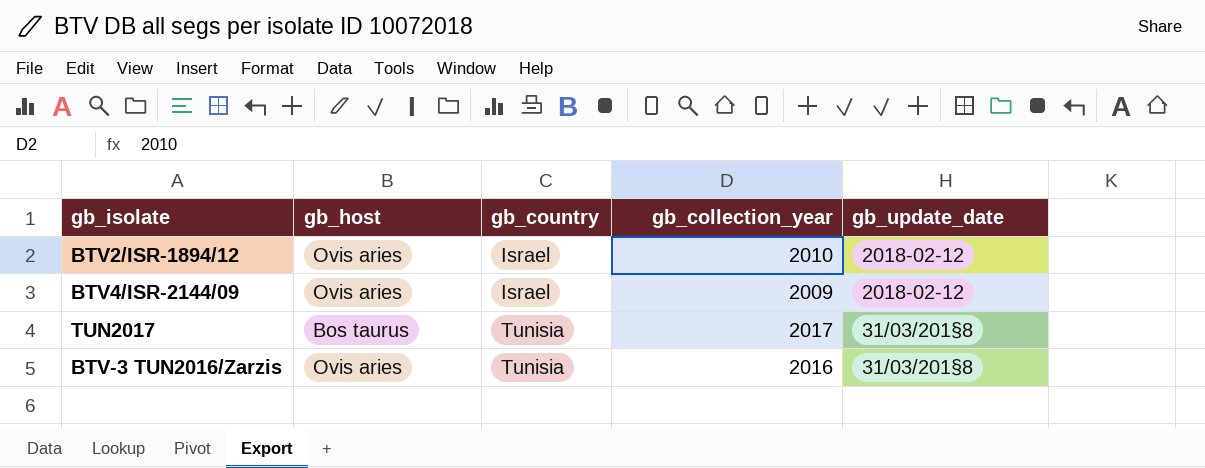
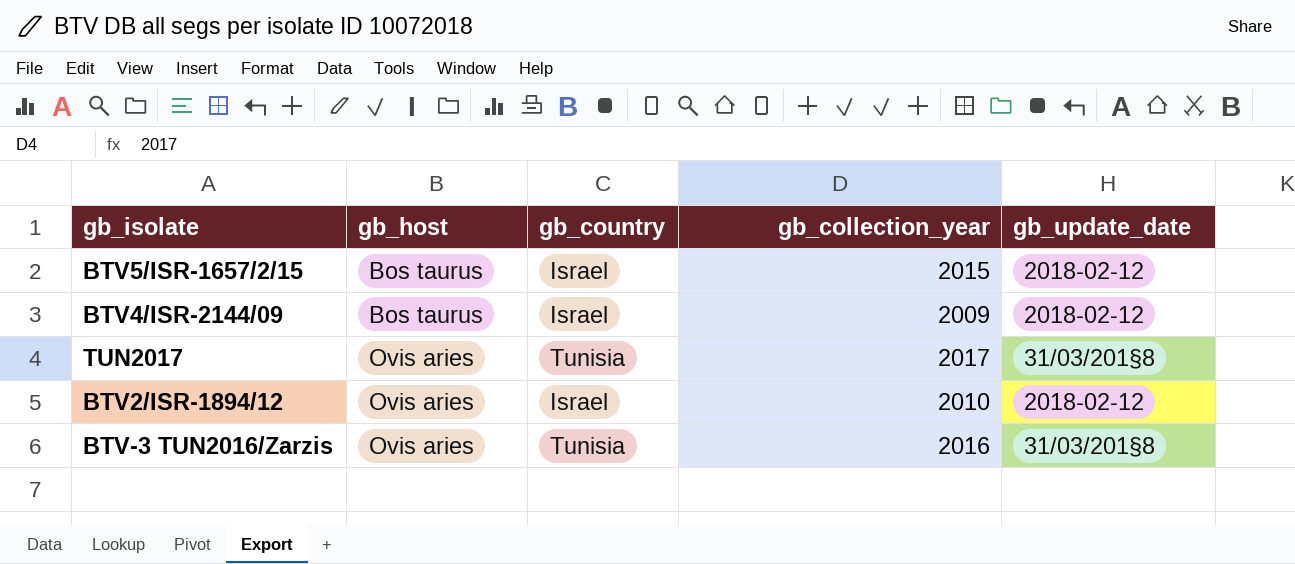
row order: gb_country ascending -> gb_host ascending
row BTV5/ISR-1657/2/15: none -> Bos taurus | Israel | 2015 | 2018-02-12
BTV4/ISR-2144/09 | gb_host: Ovis aries -> Bos taurus
TUN2017 | gb_host: Bos taurus -> Ovis aries

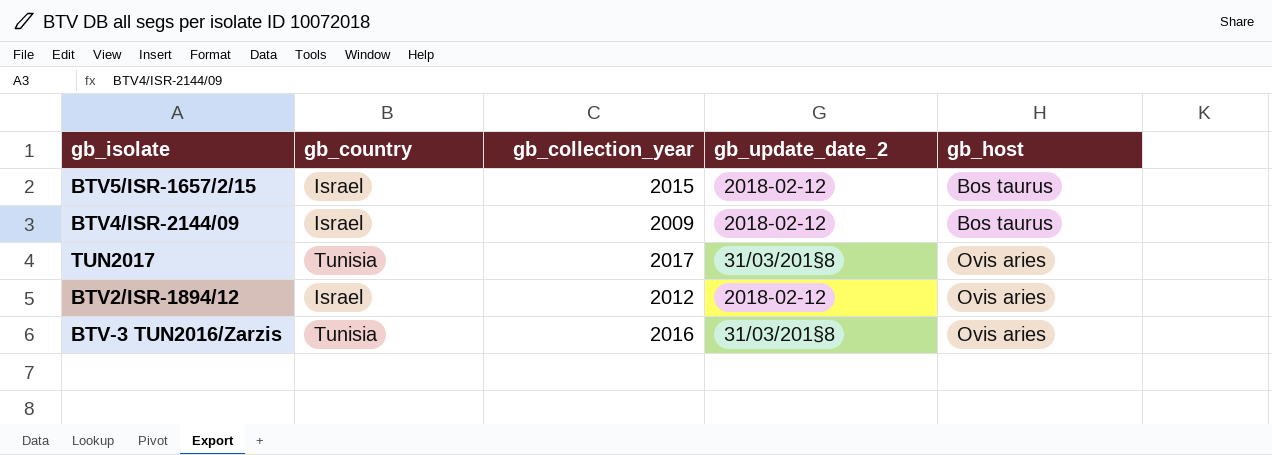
column name: gb_update_date -> gb_update_date_2
column gb_host | position: 2 -> 5
BTV2/ISR-1894/12 | gb_collection_year: 2010 -> 2012

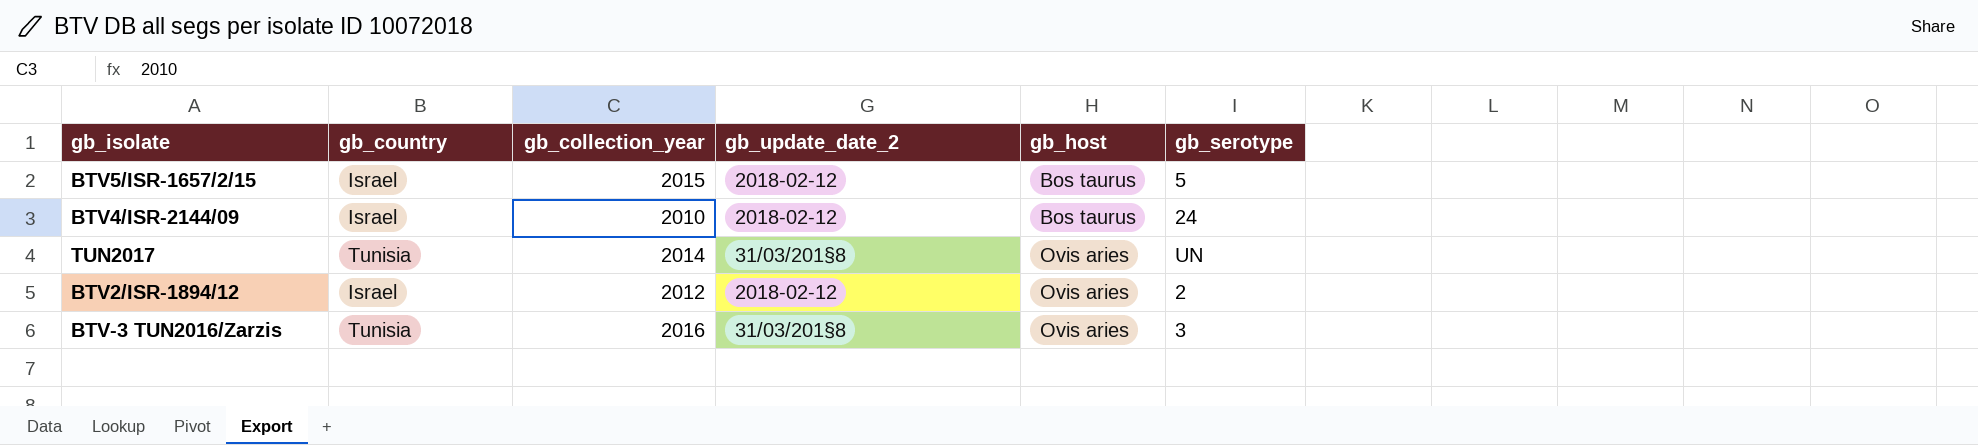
column gb_serotype | position: none -> 6
BTV4/ISR-2144/09 | gb_collection_year: 2009 -> 2010
TUN2017 | gb_collection_year: 2017 -> 2014

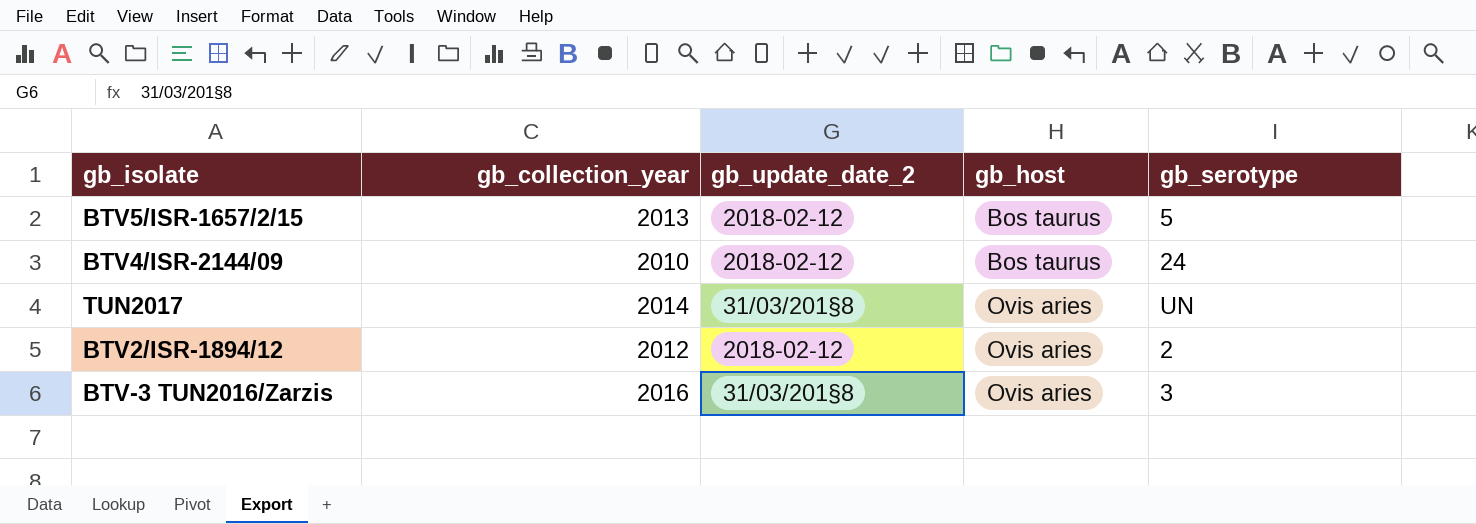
column gb_country | position: 2 -> none
BTV5/ISR-1657/2/15 | gb_collection_year: 2015 -> 2013

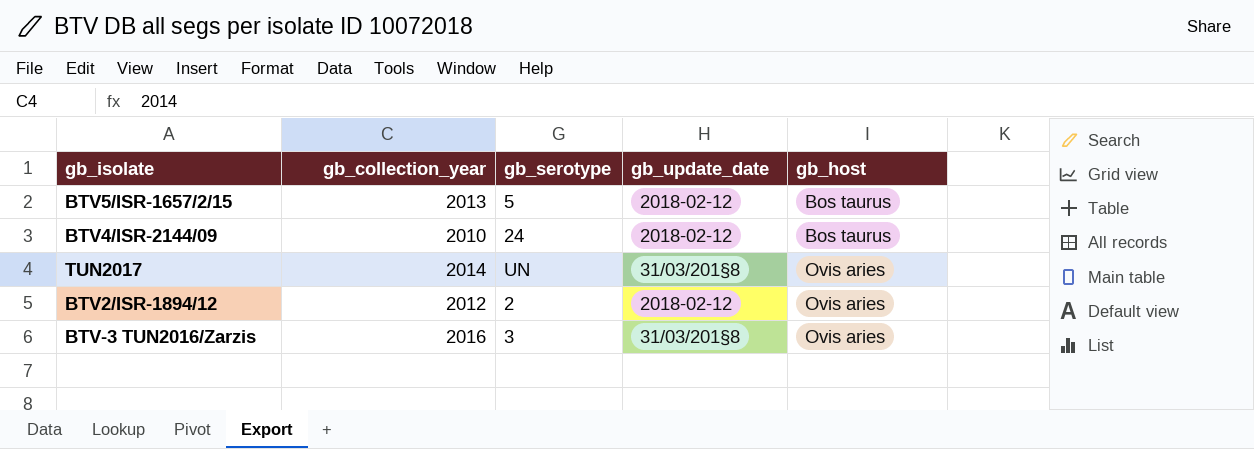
column gb_serotype | position: 5 -> 3
column name: gb_update_date_2 -> gb_update_date

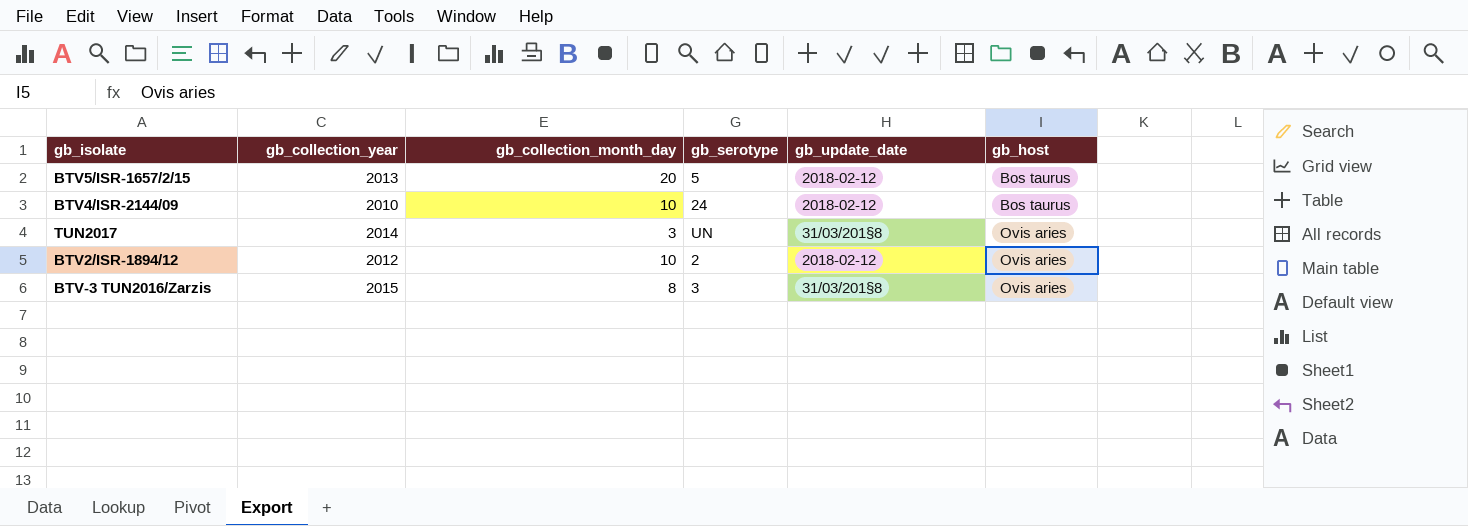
column gb_collection_month_day | position: none -> 3
BTV-3 TUN2016/Zarzis | gb_collection_year: 2016 -> 2015

